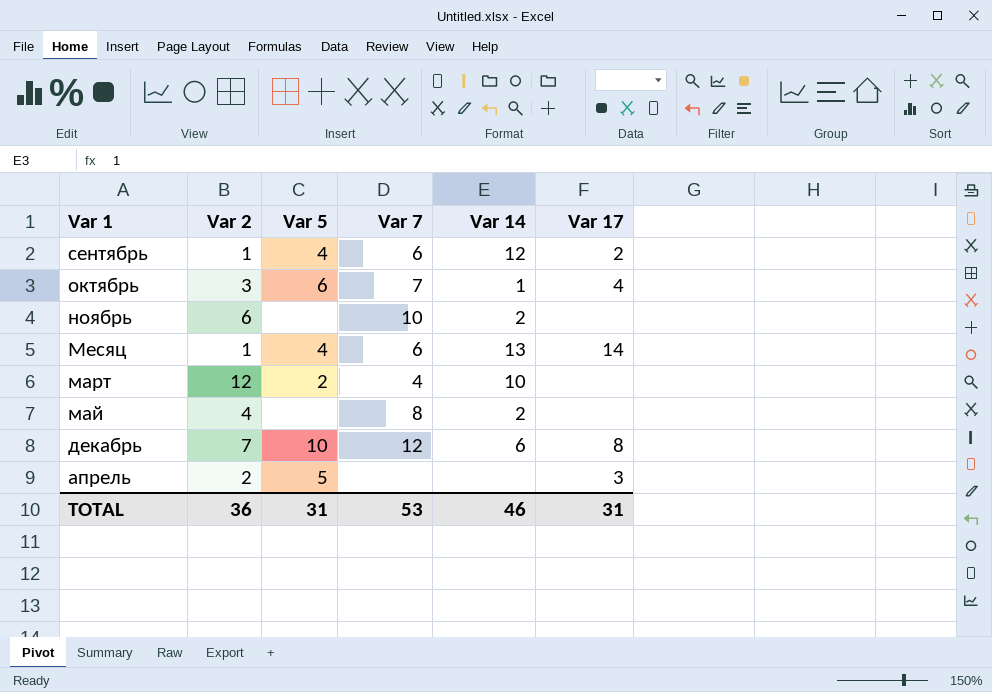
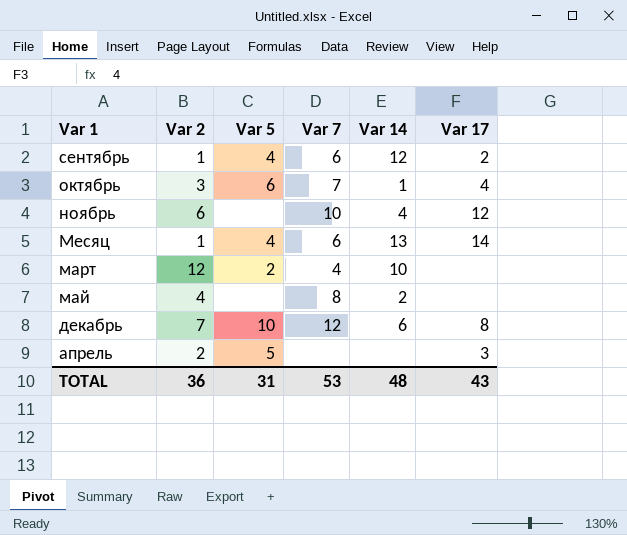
ноябрь | Var 14: 2 -> 4
ноябрь | Var 17: none -> 12
TOTAL | Var 14: 46 -> 48
TOTAL | Var 17: 31 -> 43

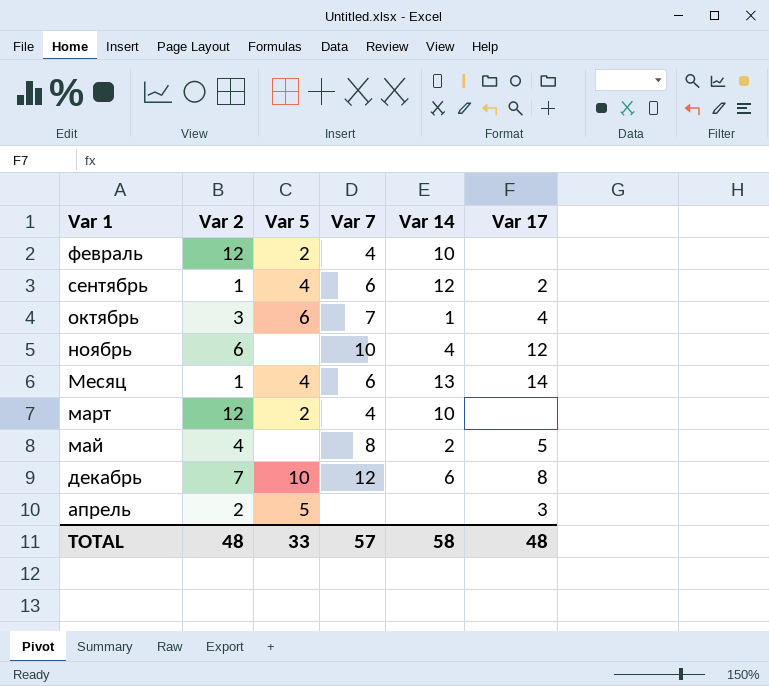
row февраль: none -> 12 | 2 | 4 | 10 | none
май | Var 17: none -> 5
TOTAL | Var 2: 36 -> 48
TOTAL | Var 5: 31 -> 33
TOTAL | Var 7: 53 -> 57
TOTAL | Var 14: 48 -> 58
TOTAL | Var 17: 43 -> 48

